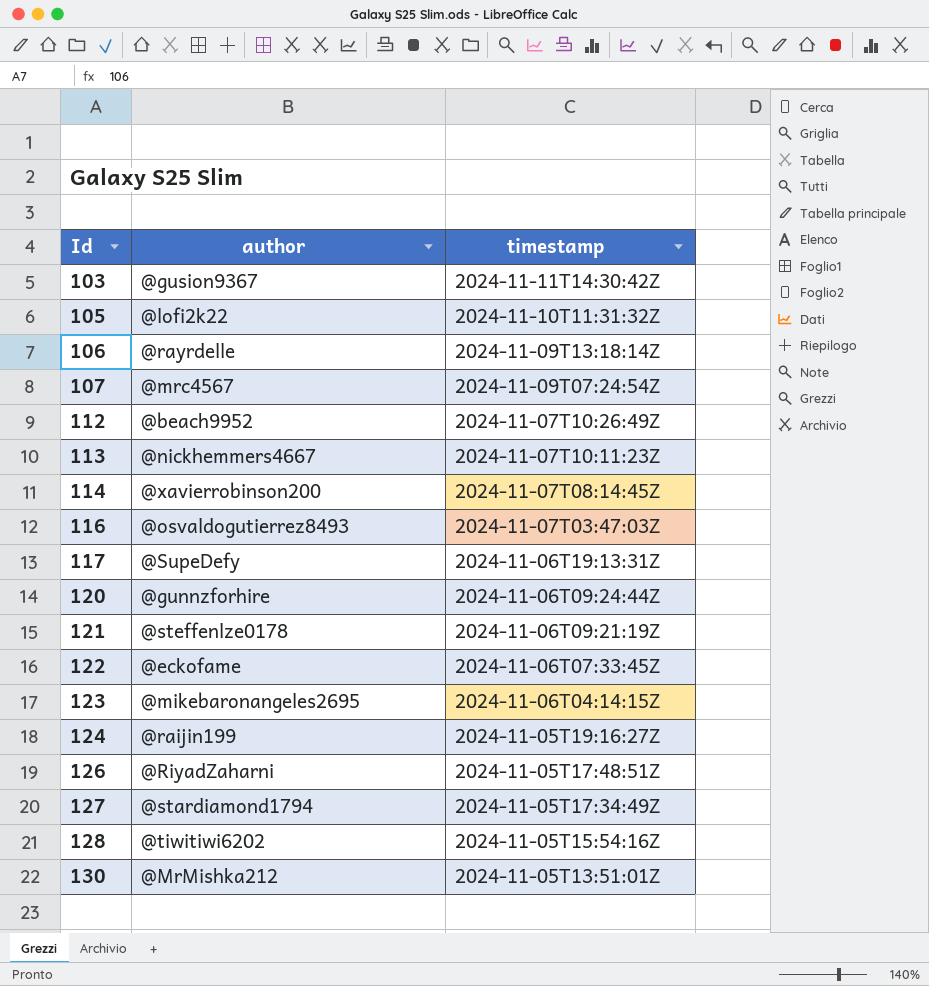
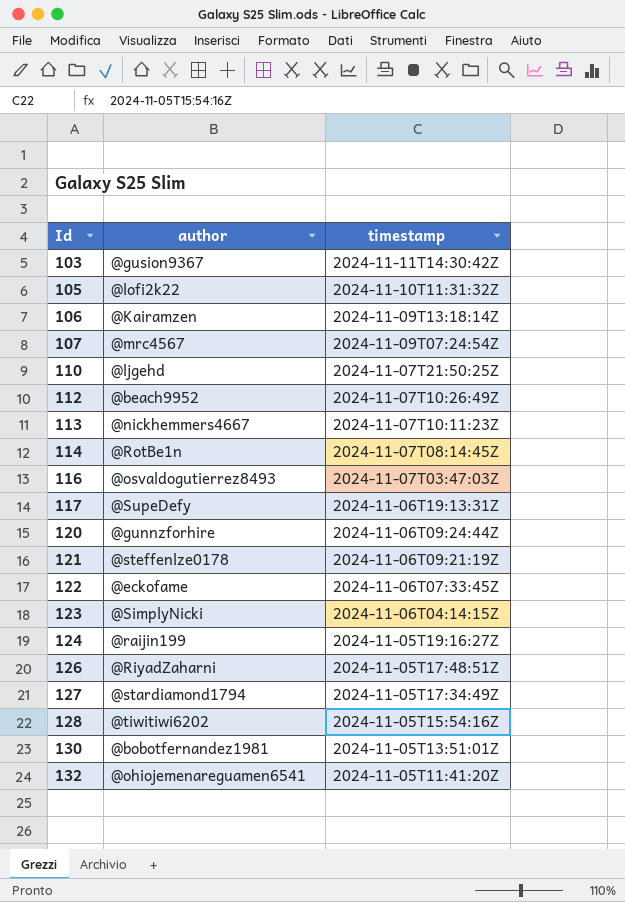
106 | author: @rayrdelle -> @Kairamzen
row 110: none -> @ljgehd | 2024-11-07T21:50:25Z
114 | author: @xavierrobinson200 -> @RotBe1n
123 | author: @mikebaronangeles2695 -> @SimplyNicki
130 | author: @MrMishka212 -> @bobotfernandez1981
row 132: none -> @ohiojemenareguamen6541 | 2024-11-05T11:41:20Z

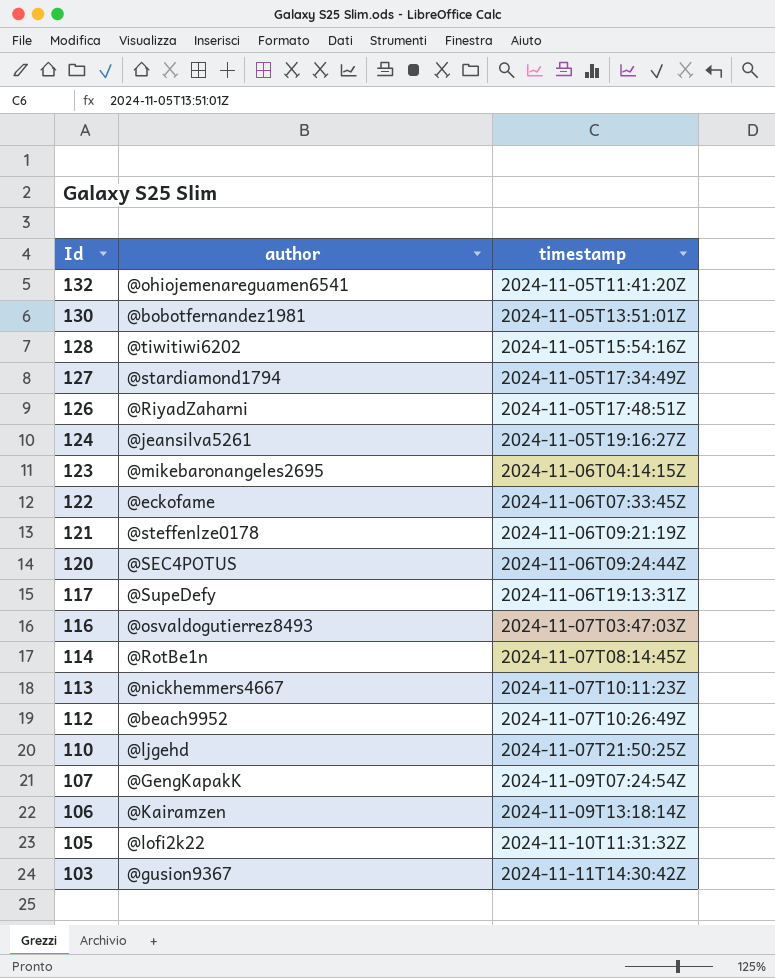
row order: Id ascending -> Id descending
124 | author: @raijin199 -> @jeansilva5261
123 | author: @SimplyNicki -> @mikebaronangeles2695
120 | author: @gunnzforhire -> @SEC4POTUS
107 | author: @mrc4567 -> @GengKapakK

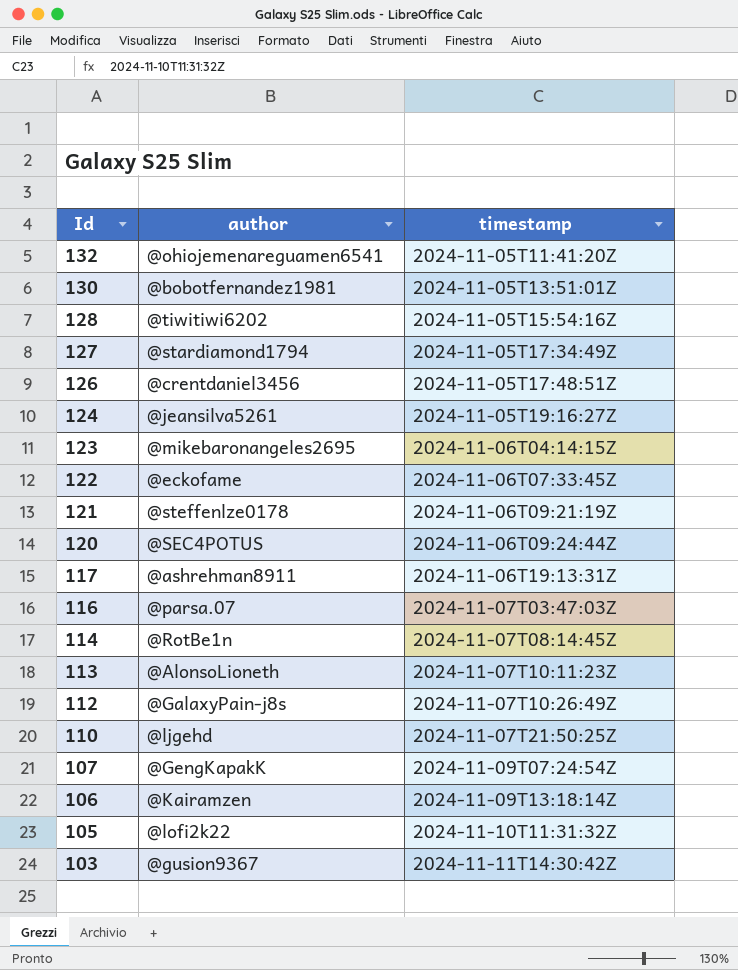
126 | author: @RiyadZaharni -> @crentdaniel3456
117 | author: @SupeDefy -> @ashrehman8911
116 | author: @osvaldogutierrez8493 -> @parsa.07
113 | author: @nickhemmers4667 -> @AlonsoLioneth
112 | author: @beach9952 -> @GalaxyPain-j8s

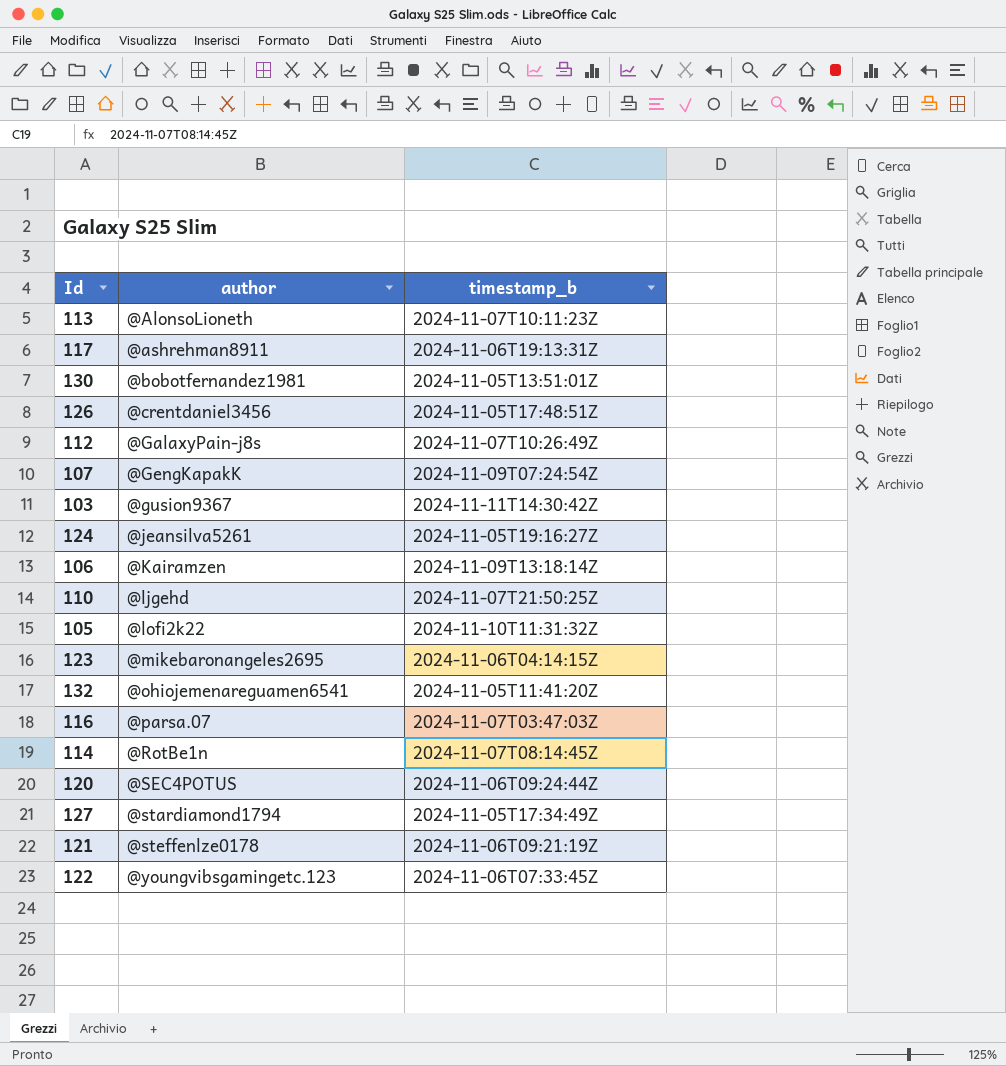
row order: Id descending -> author ascending
column name: timestamp -> timestamp_b
row 128: @tiwitiwi6202 | 2024-11-05T15:54:16Z -> none
122 | author: @eckofame -> @youngvibsgamingetc.123

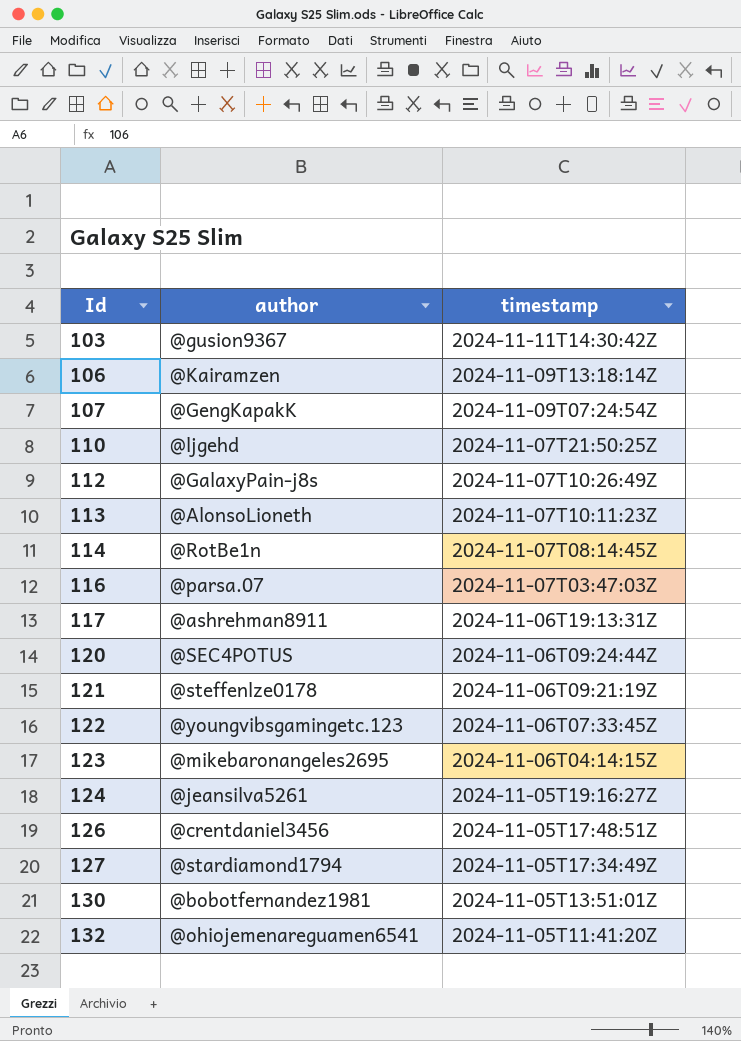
row order: author ascending -> Id ascending
column name: timestamp_b -> timestamp
row 105: @lofi2k22 | 2024-11-10T11:31:32Z -> none

